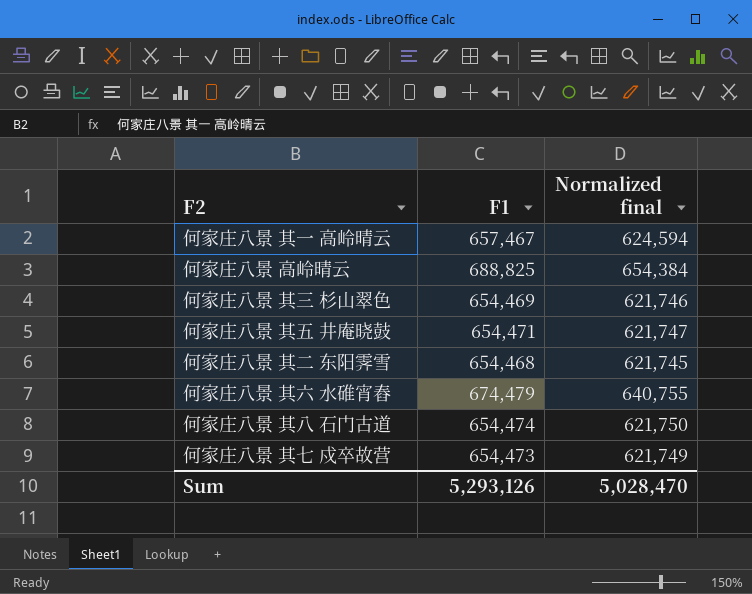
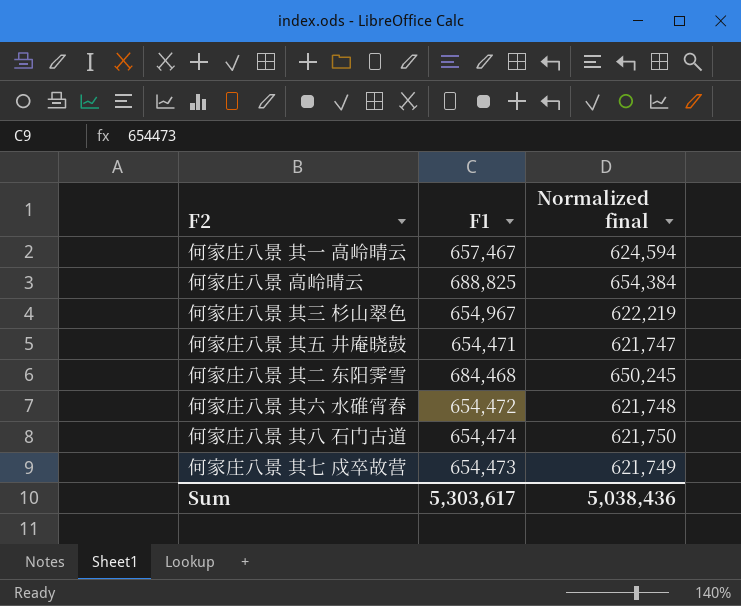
何家庄八景 其三 杉山翠色 | F1: 654,469 -> 654,967
何家庄八景 其三 杉山翠色 | Normalized final: 621,746 -> 622,219
何家庄八景 其二 东阳霁雪 | F1: 654,468 -> 684,468
何家庄八景 其二 东阳霁雪 | Normalized final: 621,745 -> 650,245
何家庄八景 其六 水碓宵舂 | F1: 674,479 -> 654,472
何家庄八景 其六 水碓宵舂 | Normalized final: 640,755 -> 621,748
Sum | F1: 5,293,126 -> 5,303,617
Sum | Normalized final: 5,028,470 -> 5,038,436

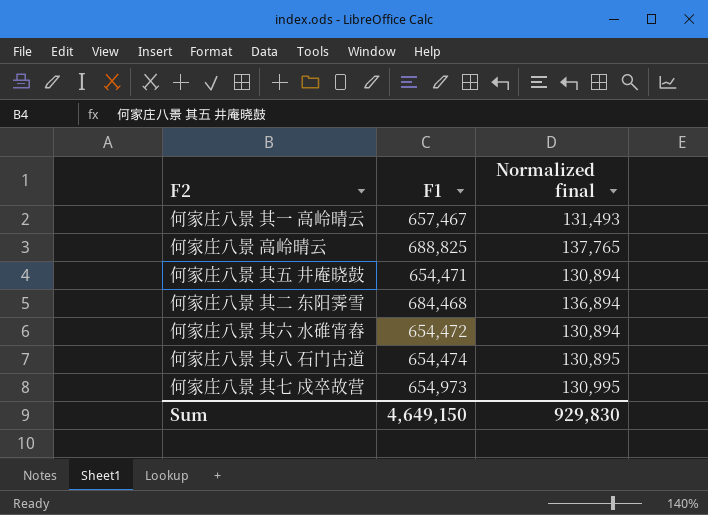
column Normalized final | formula: [F1] * 0.95 -> [F1] * 0.2
row 何家庄八景 其三 杉山翠色: 654,967 | 622,219 -> none
何家庄八景 其七 戍卒故营 | F1: 654,473 -> 654,973
Sum | F1: 5,303,617 -> 4,649,150
Sum | Normalized final: 5,038,436 -> 929,830

